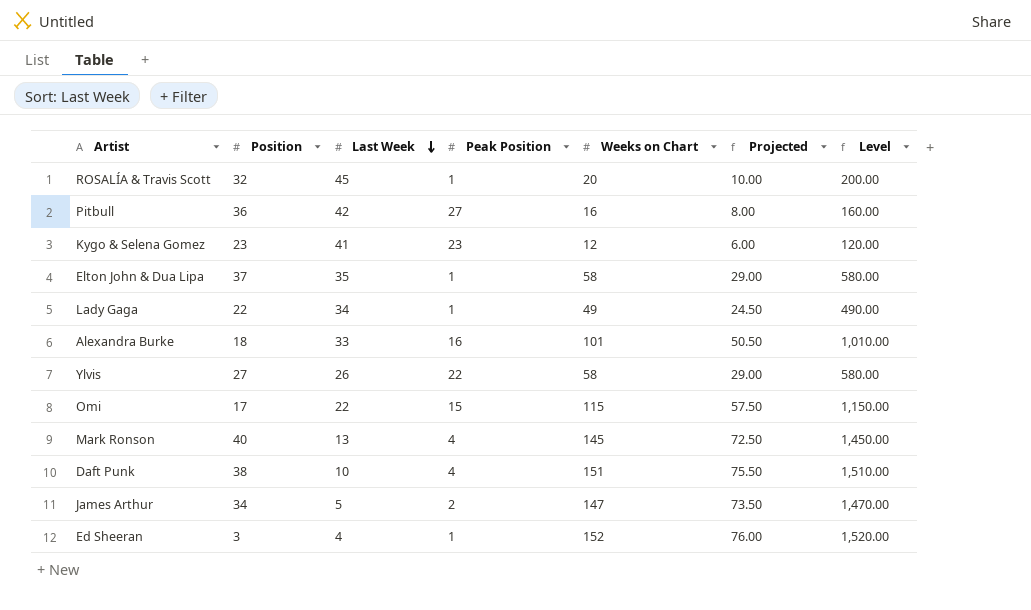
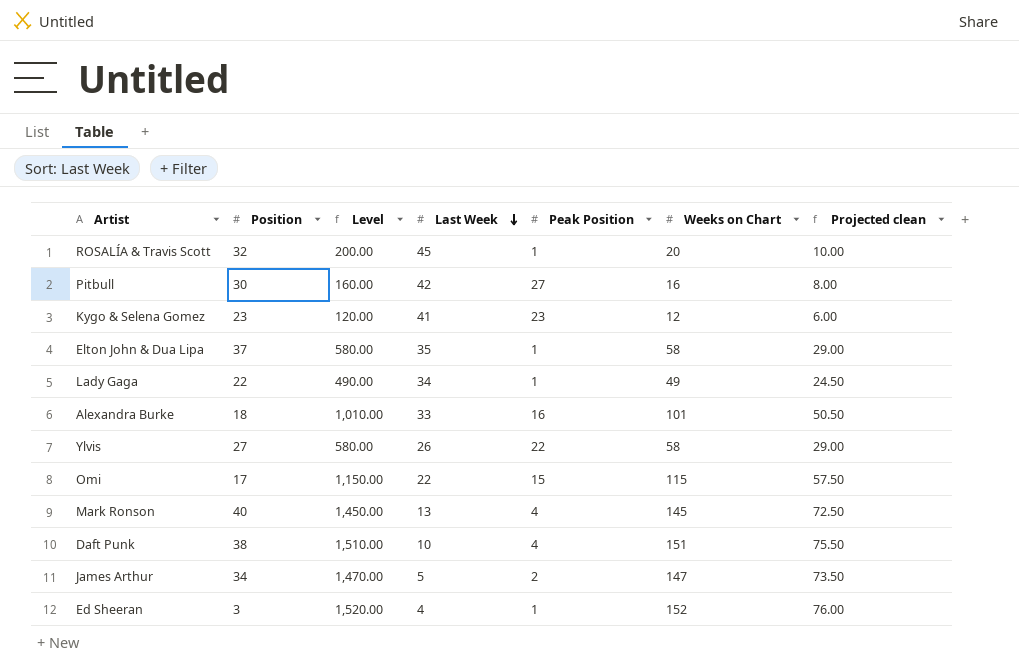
column Level | position: 7 -> 3
column name: Projected -> Projected clean
Pitbull | Position: 36 -> 30

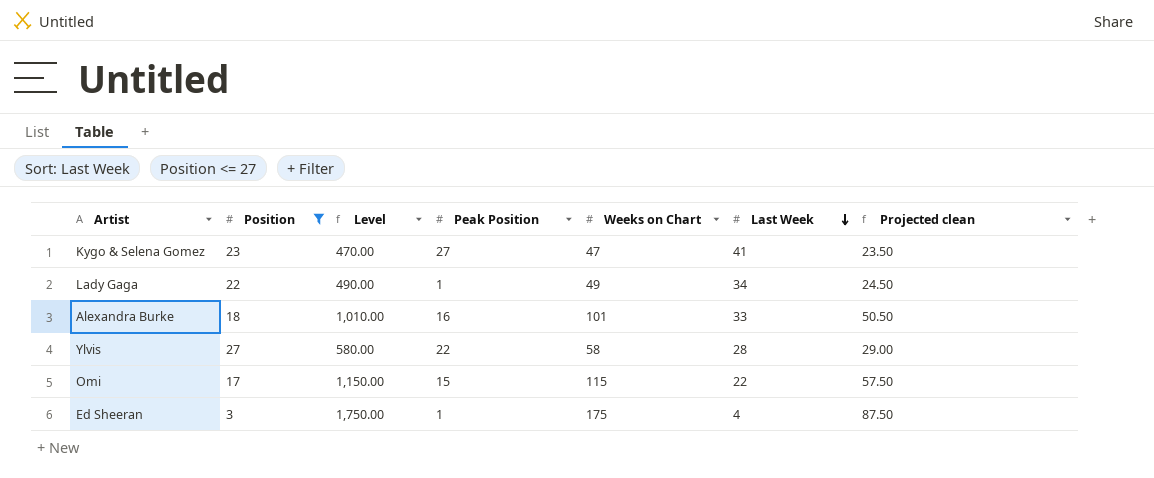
filter: none -> Position <= 27
column Last Week | position: 4 -> 6
Kygo & Selena Gomez | Level: 120.00 -> 470.00
Kygo & Selena Gomez | Peak Position: 23 -> 27
Kygo & Selena Gomez | Weeks on Chart: 12 -> 47
Kygo & Selena Gomez | Projected clean: 6.00 -> 23.50
Ylvis | Last Week: 26 -> 28
Ed Sheeran | Level: 1,520.00 -> 1,750.00
Ed Sheeran | Weeks on Chart: 152 -> 175
Ed Sheeran | Projected clean: 76.00 -> 87.50

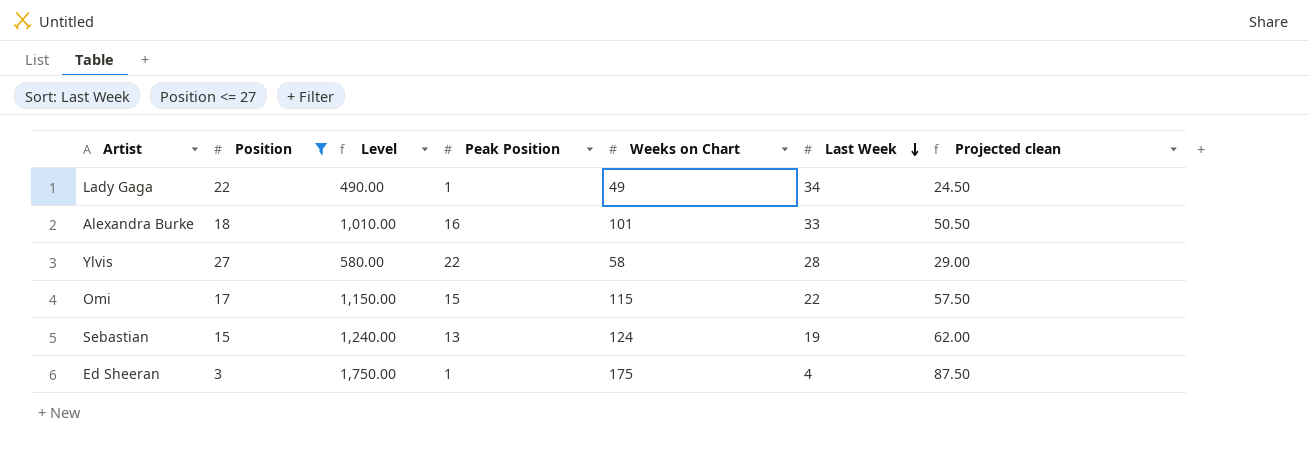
row Kygo & Selena Gomez: 23 | 470.00 | 27 | 47 | 41 | 23.50 -> none
row Sebastian: none -> 15 | 1,240.00 | 13 | 124 | 19 | 62.00

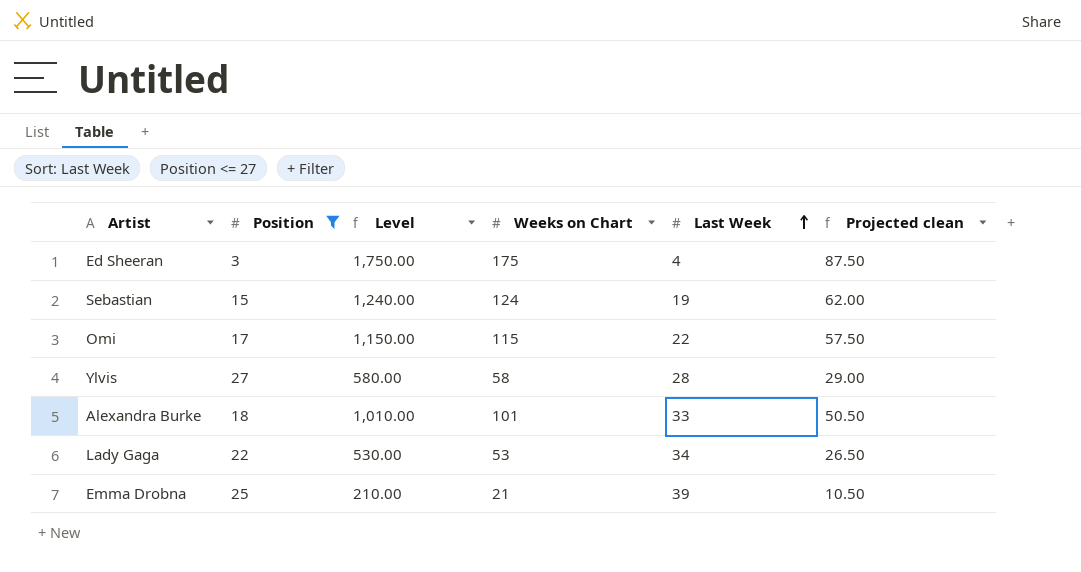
row order: Last Week descending -> Last Week ascending
column Peak Position | position: 4 -> none
Lady Gaga | Level: 490.00 -> 530.00
Lady Gaga | Weeks on Chart: 49 -> 53
Lady Gaga | Projected clean: 24.50 -> 26.50
row Emma Drobna: none -> 25 | 210.00 | 21 | 39 | 10.50

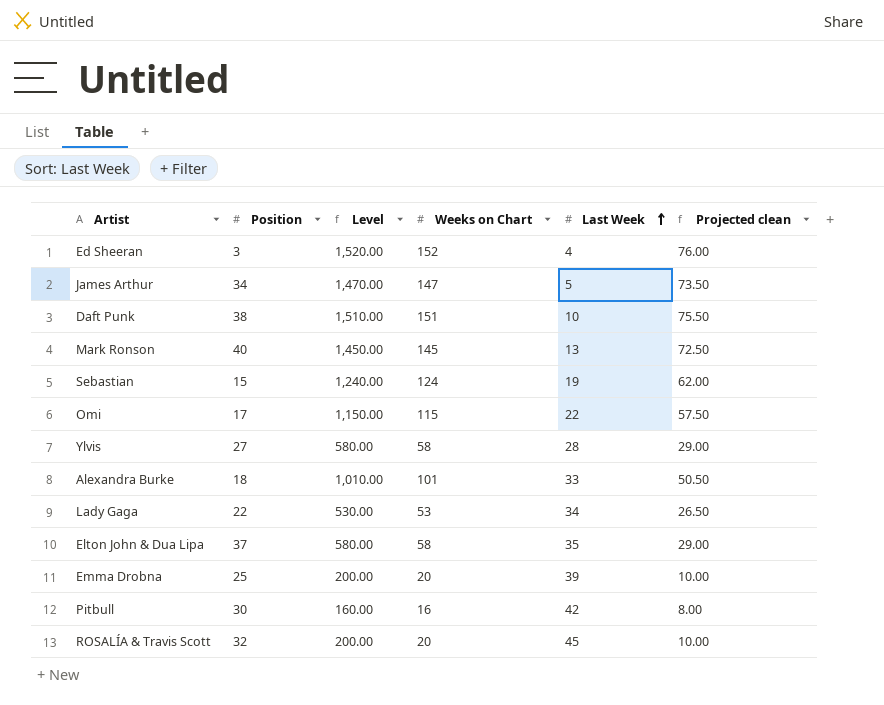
filter: Position <= 27 -> none
Ed Sheeran | Level: 1,750.00 -> 1,520.00
Ed Sheeran | Weeks on Chart: 175 -> 152
Ed Sheeran | Projected clean: 87.50 -> 76.00
Emma Drobna | Level: 210.00 -> 200.00
Emma Drobna | Weeks on Chart: 21 -> 20
Emma Drobna | Projected clean: 10.50 -> 10.00

